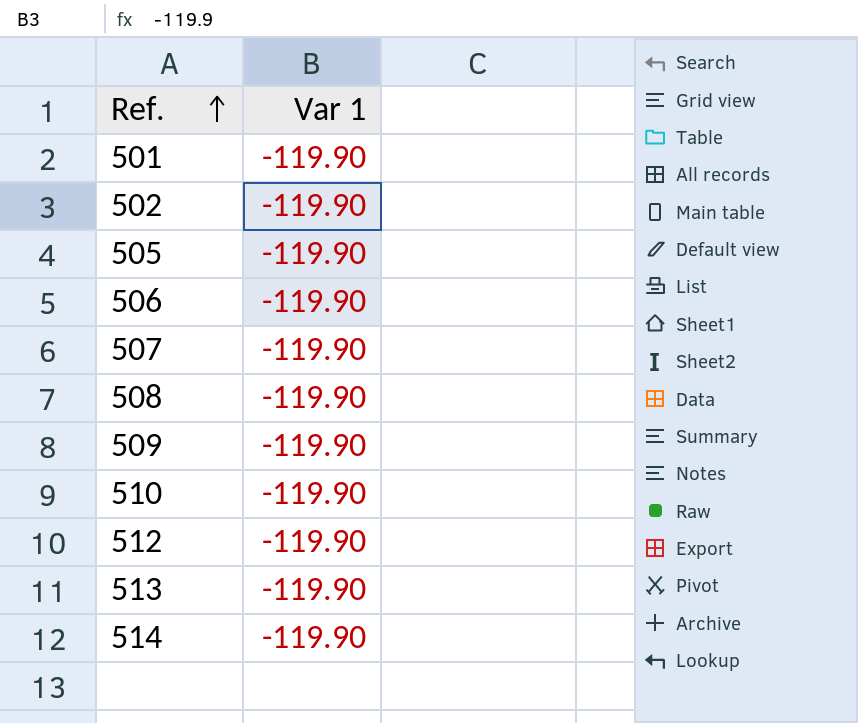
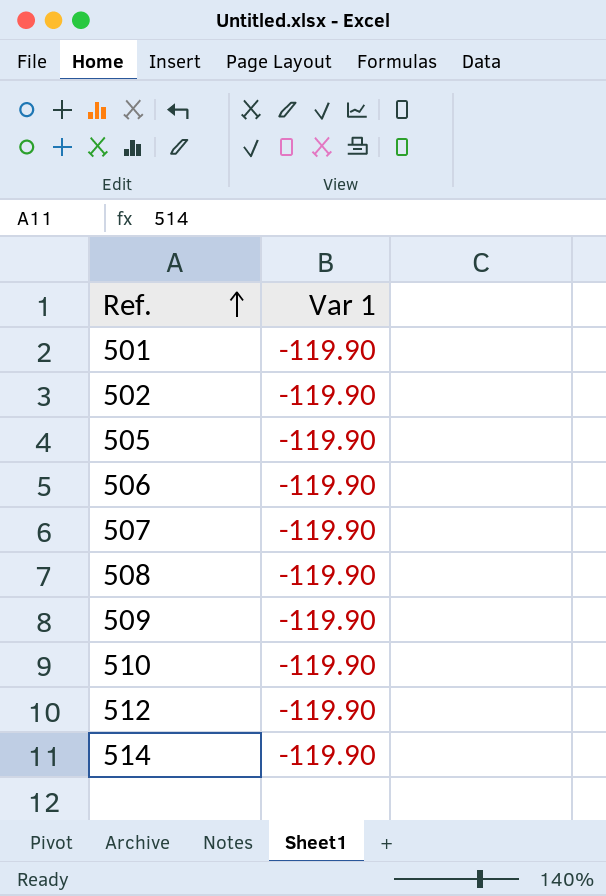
row 513: -119.90 -> none

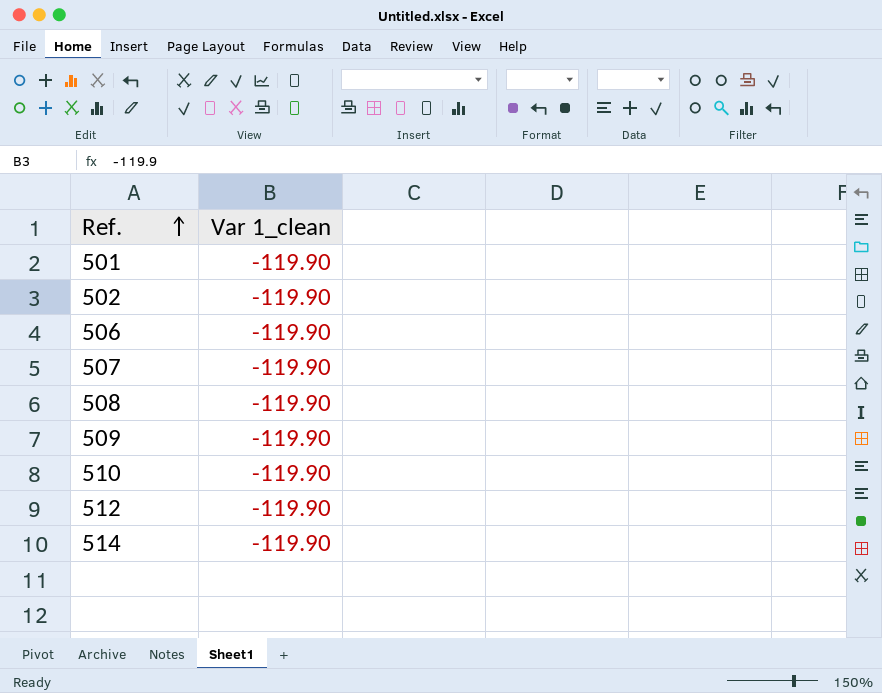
column name: Var 1 -> Var 1_clean
row 505: -119.90 -> none

